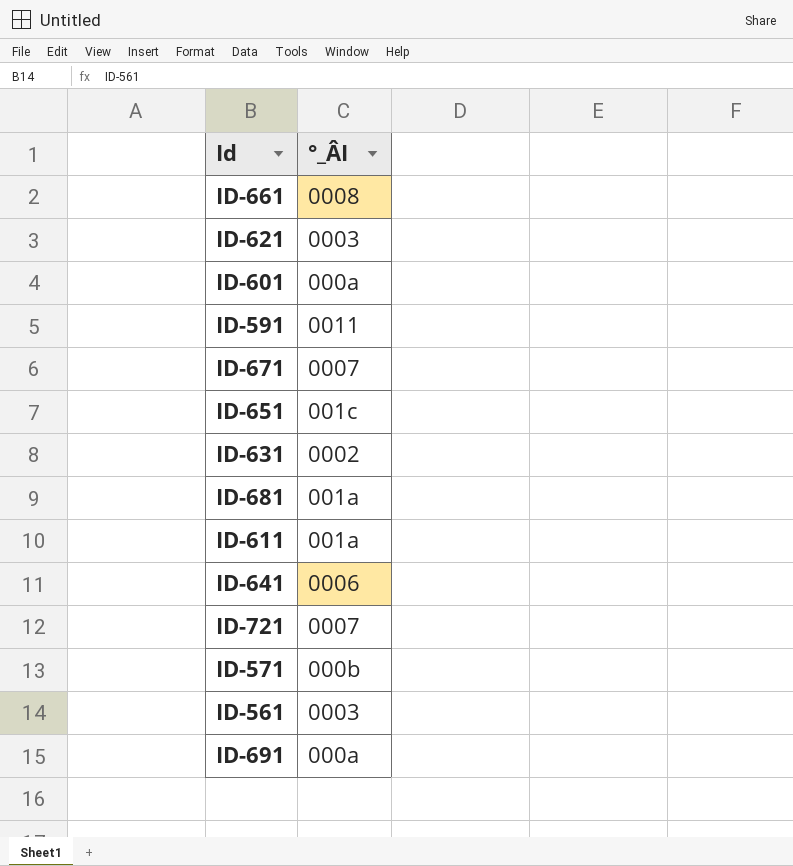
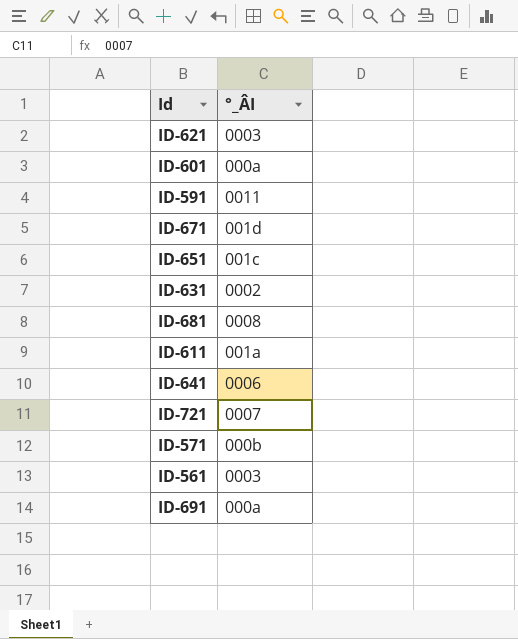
row ID-661: 0008 -> none
ID-671 | °_ÂI: 0007 -> 001d
ID-681 | °_ÂI: 001a -> 0008

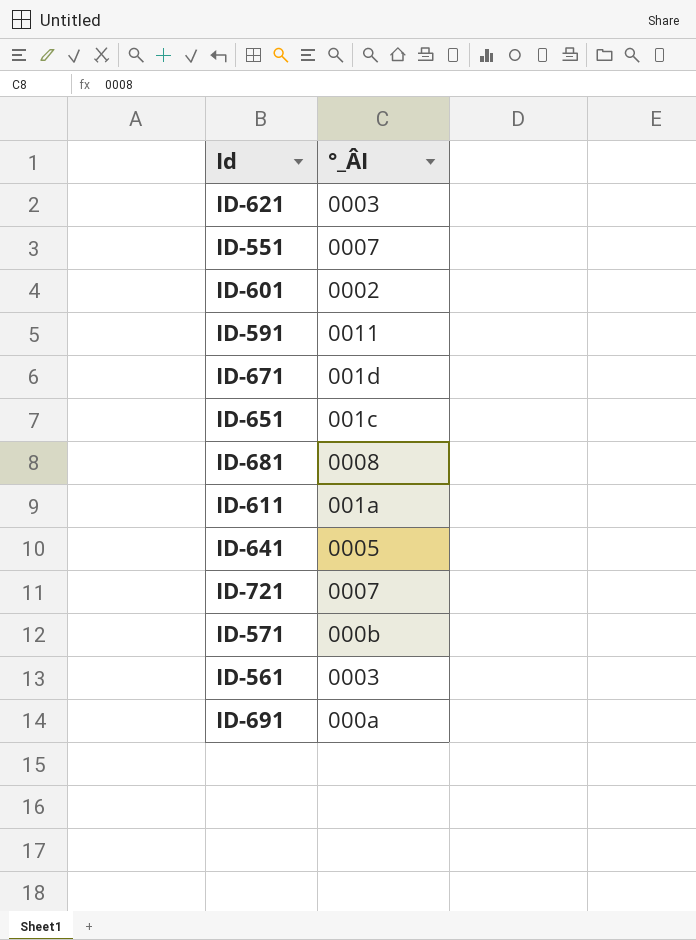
row ID-631: 0002 -> none
row ID-551: none -> 0007
ID-601 | °_ÂI: 000a -> 0002
ID-641 | °_ÂI: 0006 -> 0005

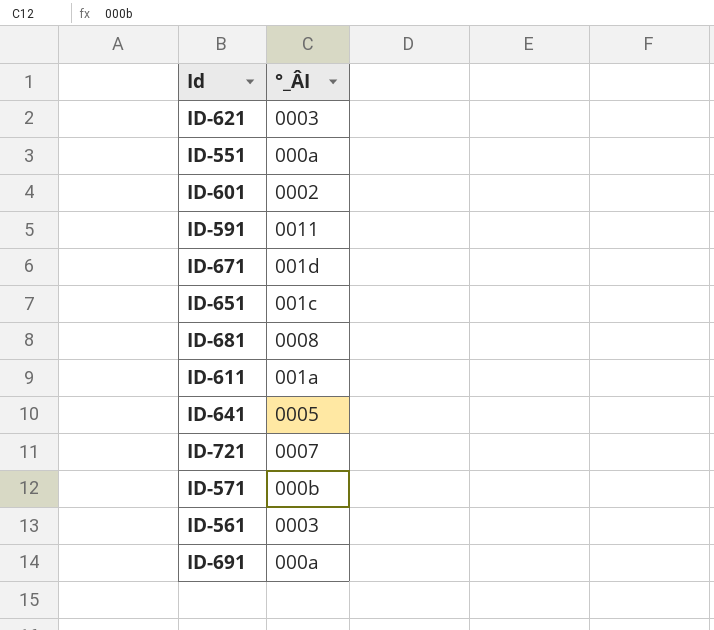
ID-551 | °_ÂI: 0007 -> 000a

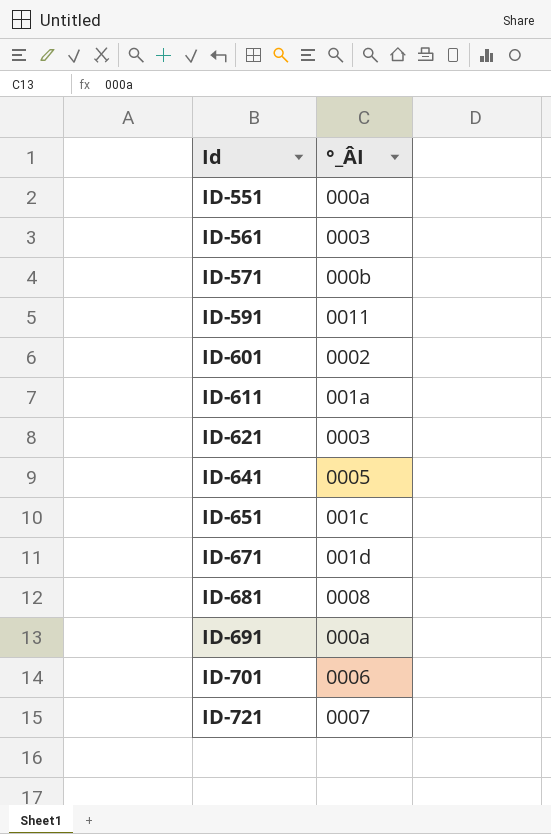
row order: none -> Id ascending
row ID-701: none -> 0006

